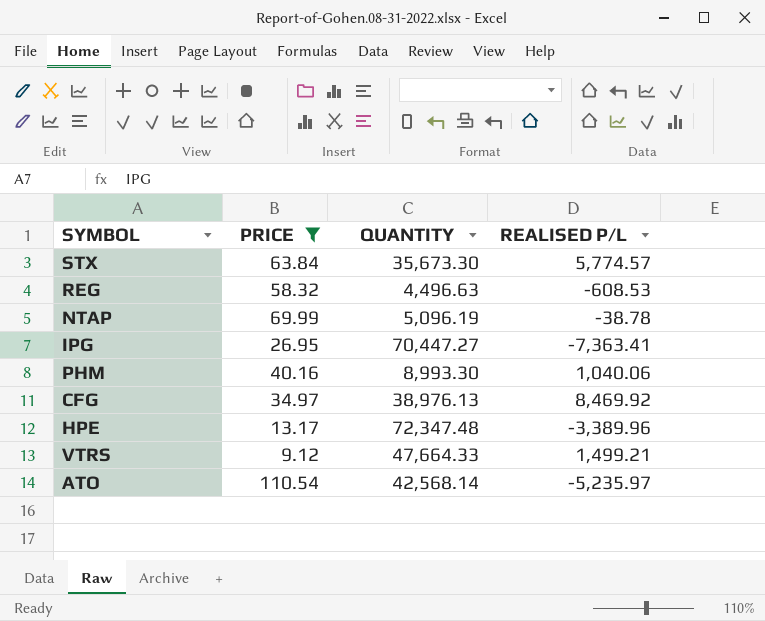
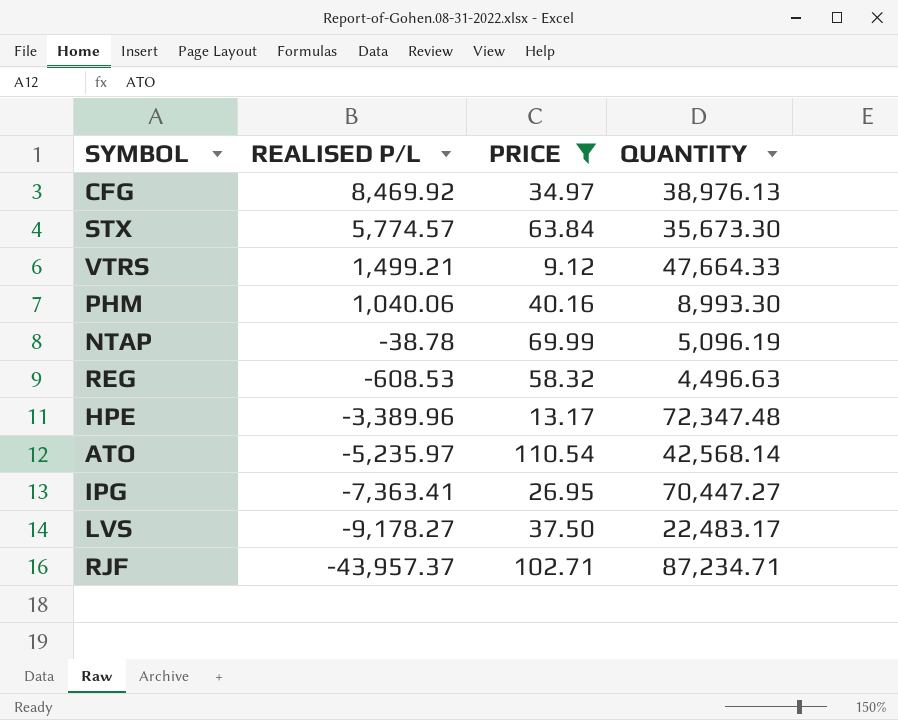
row order: none -> REALISED P/L descending
column REALISED P/L | position: 4 -> 2
row LVS: none -> -9,178.27 | 37.50 | 22,483.17
row RJF: none -> -43,957.37 | 102.71 | 87,234.71

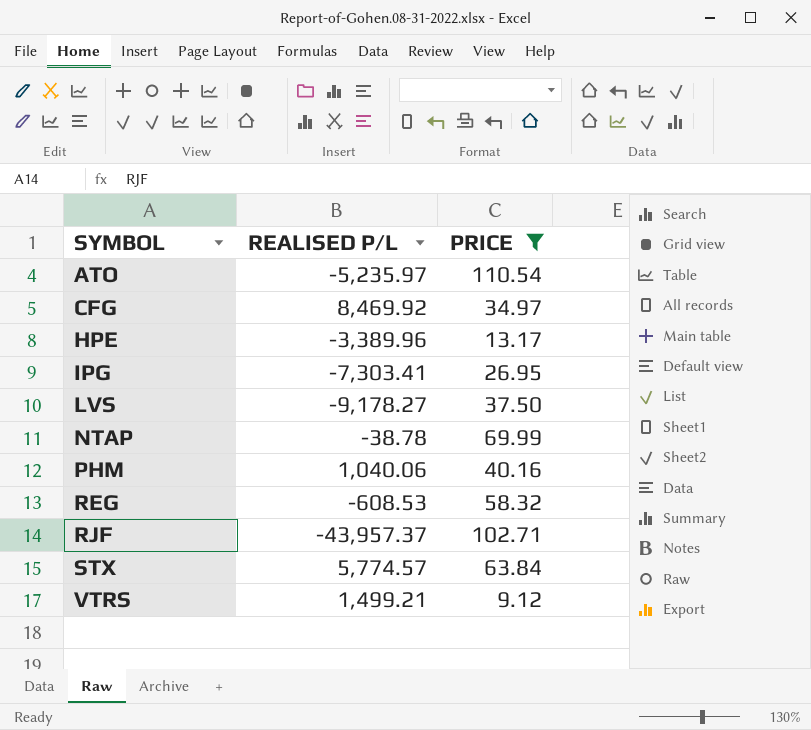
row order: REALISED P/L descending -> SYMBOL ascending
column QUANTITY | position: 4 -> none
IPG | REALISED P/L: -7,363.41 -> -7,303.41

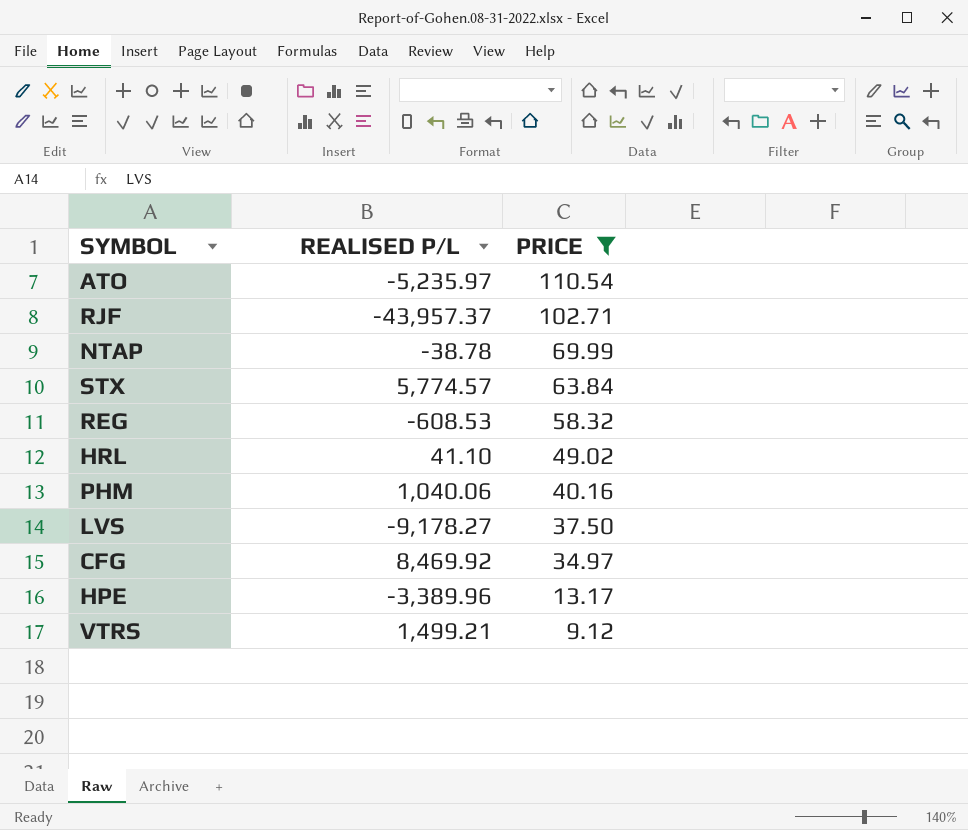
row order: SYMBOL ascending -> PRICE descending
row IPG: -7,303.41 | 26.95 -> none
row HRL: none -> 41.10 | 49.02

